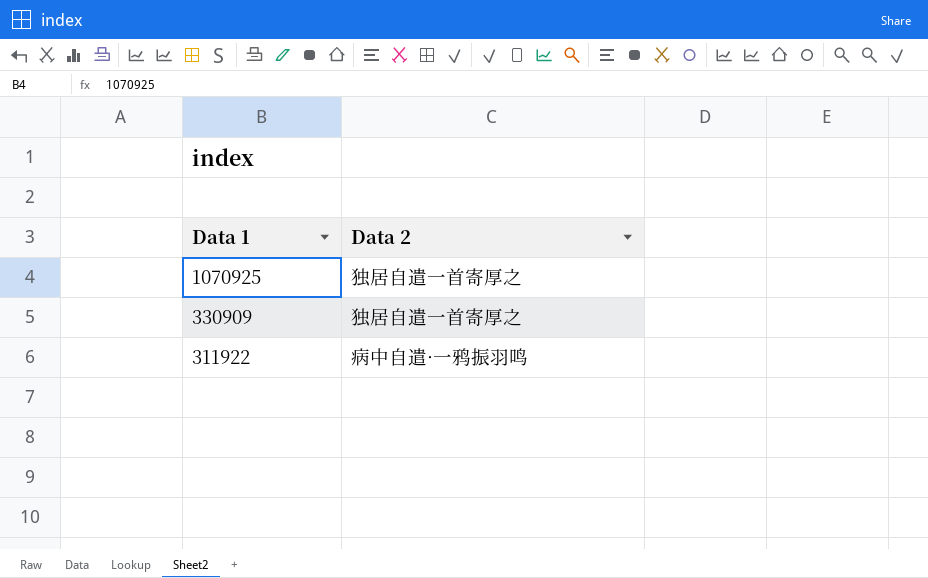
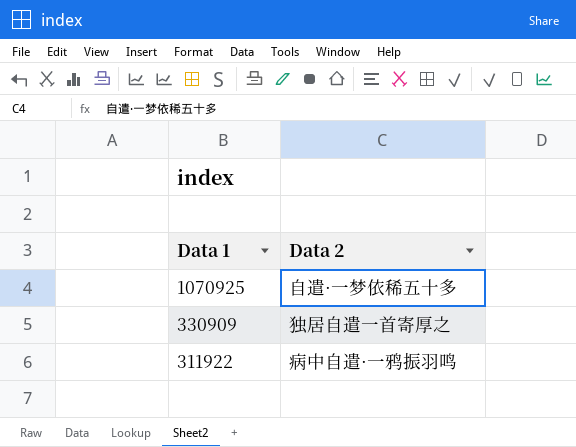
1070925 | Data 2: 独居自遣一首寄厚之 -> 自遣·一梦依稀五十多

